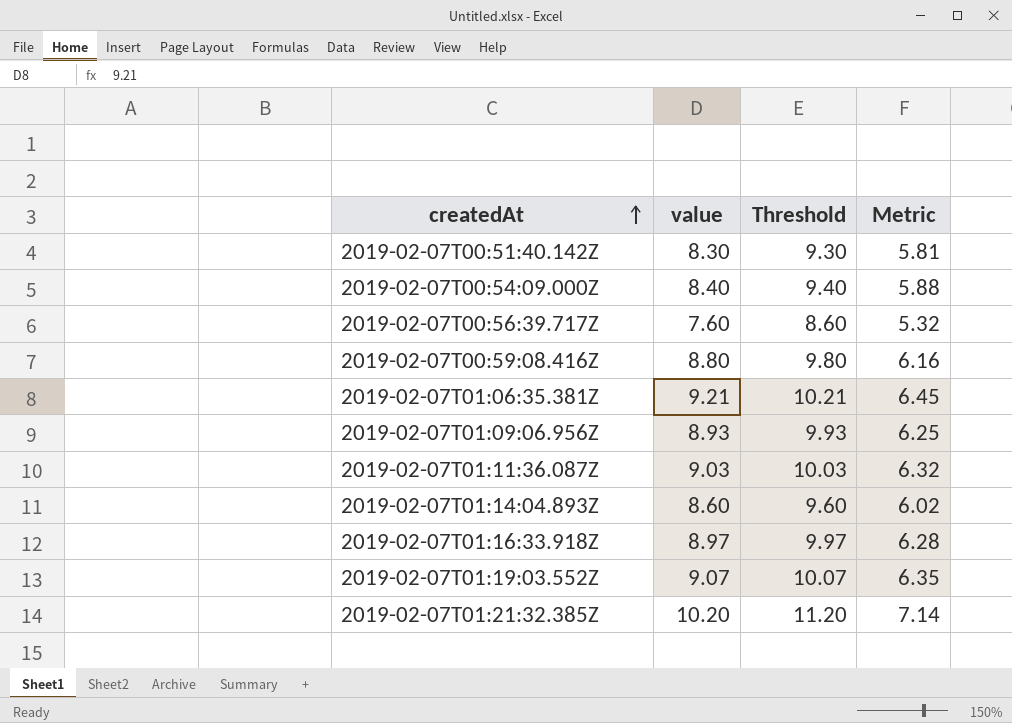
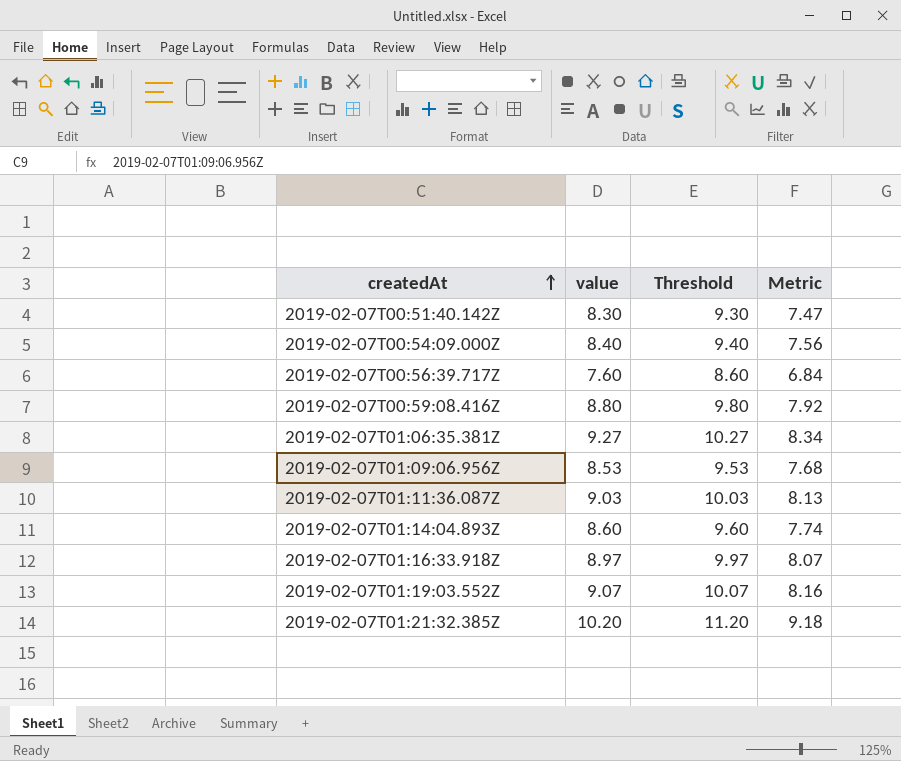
column Metric | formula: [value] * 0.7 -> [value] * 0.9
2019-02-07T01:06:35.381Z | value: 9.21 -> 9.27
2019-02-07T01:06:35.381Z | Threshold: 10.21 -> 10.27
2019-02-07T01:09:06.956Z | value: 8.93 -> 8.53
2019-02-07T01:09:06.956Z | Threshold: 9.93 -> 9.53

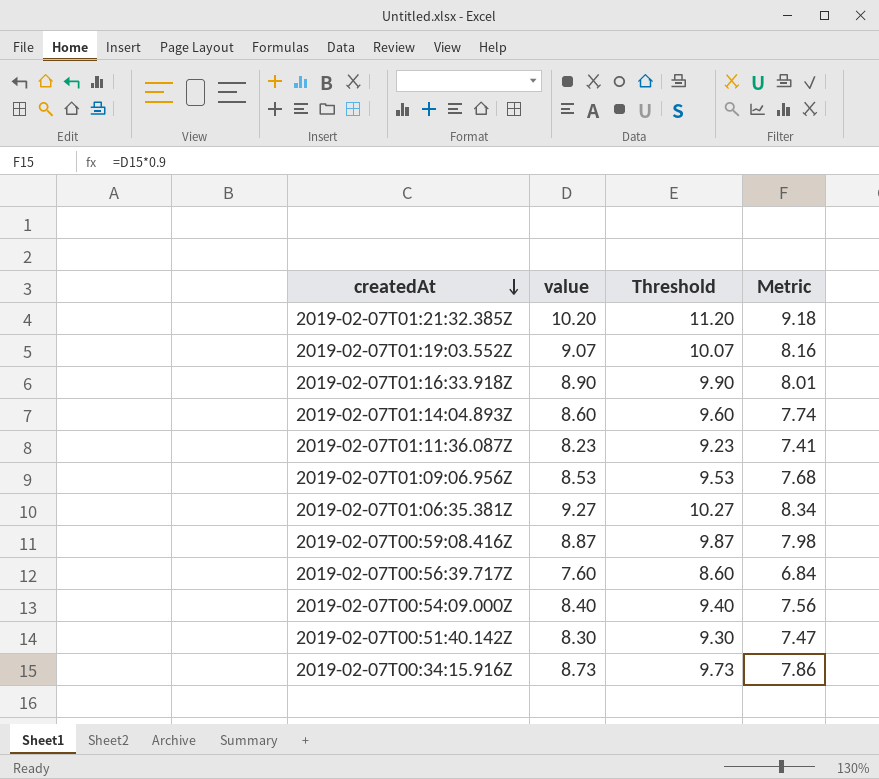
row order: createdAt ascending -> createdAt descending
2019-02-07T01:16:33.918Z | value: 8.97 -> 8.90
2019-02-07T01:16:33.918Z | Threshold: 9.97 -> 9.90
2019-02-07T01:16:33.918Z | Metric: 8.07 -> 8.01
2019-02-07T01:11:36.087Z | value: 9.03 -> 8.23
2019-02-07T01:11:36.087Z | Threshold: 10.03 -> 9.23
2019-02-07T01:11:36.087Z | Metric: 8.13 -> 7.41
2019-02-07T00:59:08.416Z | value: 8.80 -> 8.87
2019-02-07T00:59:08.416Z | Threshold: 9.80 -> 9.87
2019-02-07T00:59:08.416Z | Metric: 7.92 -> 7.98
row 2019-02-07T00:34:15.916Z: none -> 8.73 | 9.73 | 7.86

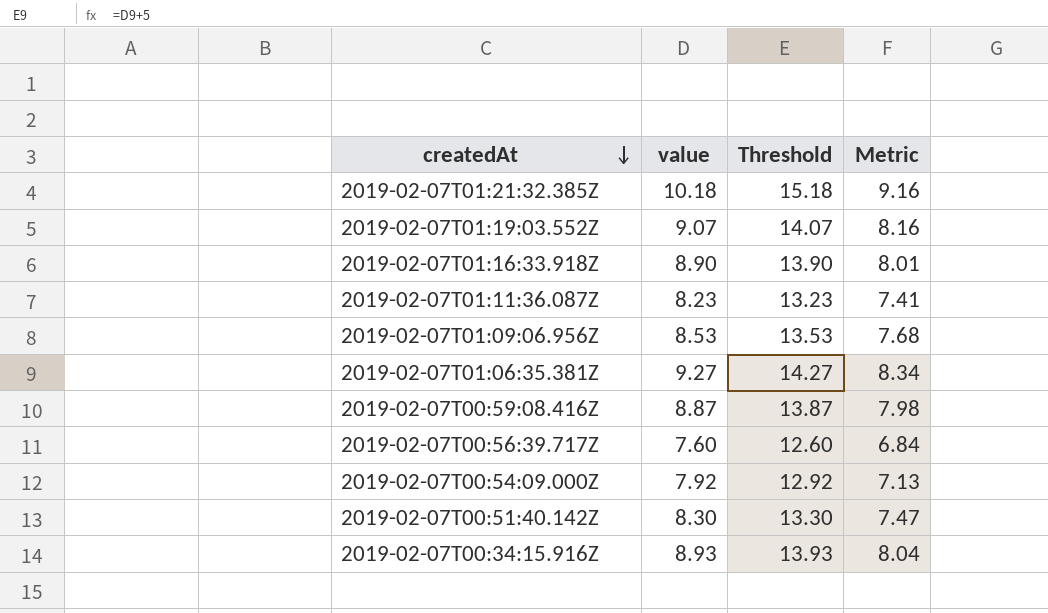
column Threshold | formula: [value] + 1 -> [value] + 5
row 2019-02-07T01:14:04.893Z: 8.60 | 9.60 | 7.74 -> none
2019-02-07T01:21:32.385Z | value: 10.20 -> 10.18
2019-02-07T01:21:32.385Z | Metric: 9.18 -> 9.16
2019-02-07T00:54:09.000Z | value: 8.40 -> 7.92
2019-02-07T00:54:09.000Z | Metric: 7.56 -> 7.13
2019-02-07T00:34:15.916Z | value: 8.73 -> 8.93
2019-02-07T00:34:15.916Z | Metric: 7.86 -> 8.04

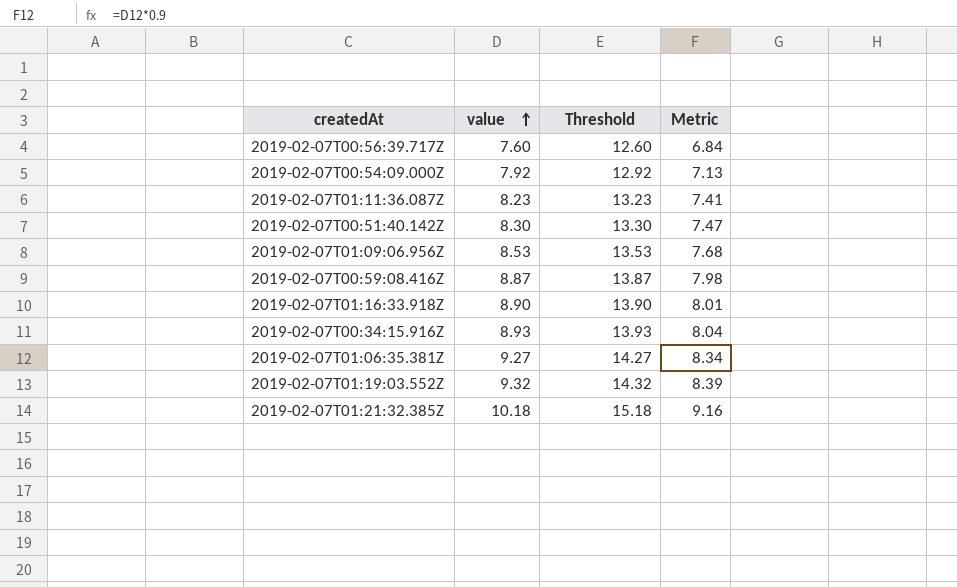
row order: createdAt descending -> value ascending
2019-02-07T01:19:03.552Z | value: 9.07 -> 9.32
2019-02-07T01:19:03.552Z | Threshold: 14.07 -> 14.32
2019-02-07T01:19:03.552Z | Metric: 8.16 -> 8.39

